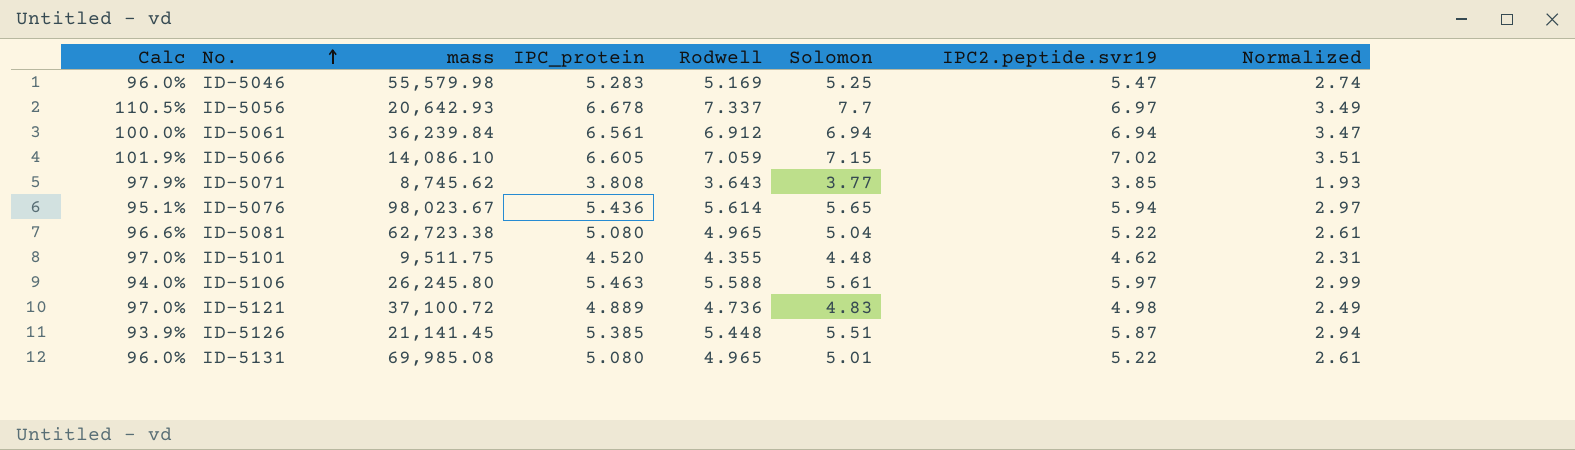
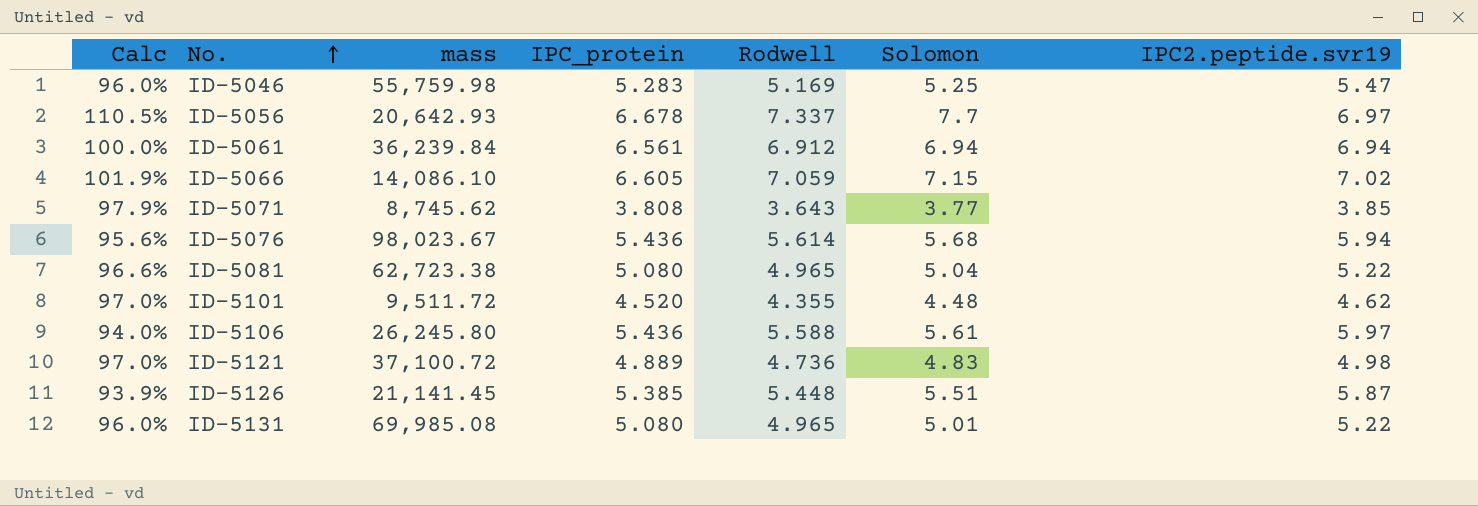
column Normalized | formula: [IPC2.peptide.svr19] * 0.5 -> none
ID-5046 | mass: 55,579.98 -> 55,759.98
ID-5076 | Calc: 95.1% -> 95.6%
ID-5076 | Solomon: 5.65 -> 5.68
ID-5101 | mass: 9,511.75 -> 9,511.72
ID-5106 | IPC_protein: 5.463 -> 5.436

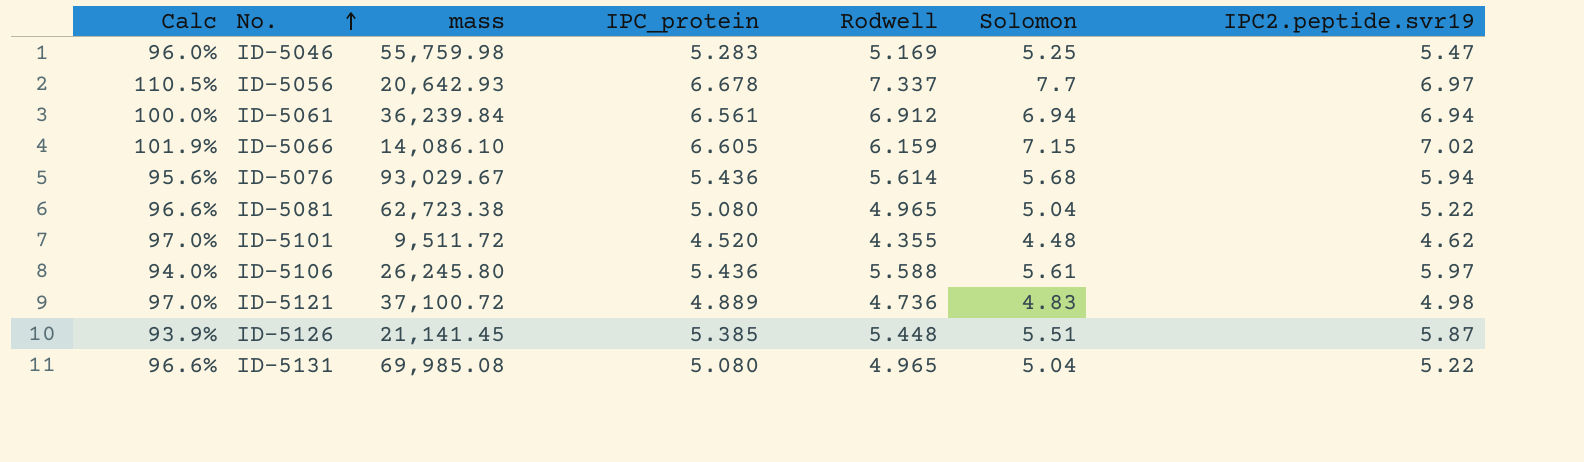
row ID-5071: 97.9% | 8,745.62 | 3.808 | 3.643 | 3.77 | 3.85 -> none
ID-5066 | Rodwell: 7.059 -> 6.159
ID-5076 | mass: 98,023.67 -> 93,029.67
ID-5131 | Calc: 96.0% -> 96.6%
ID-5131 | Solomon: 5.01 -> 5.04

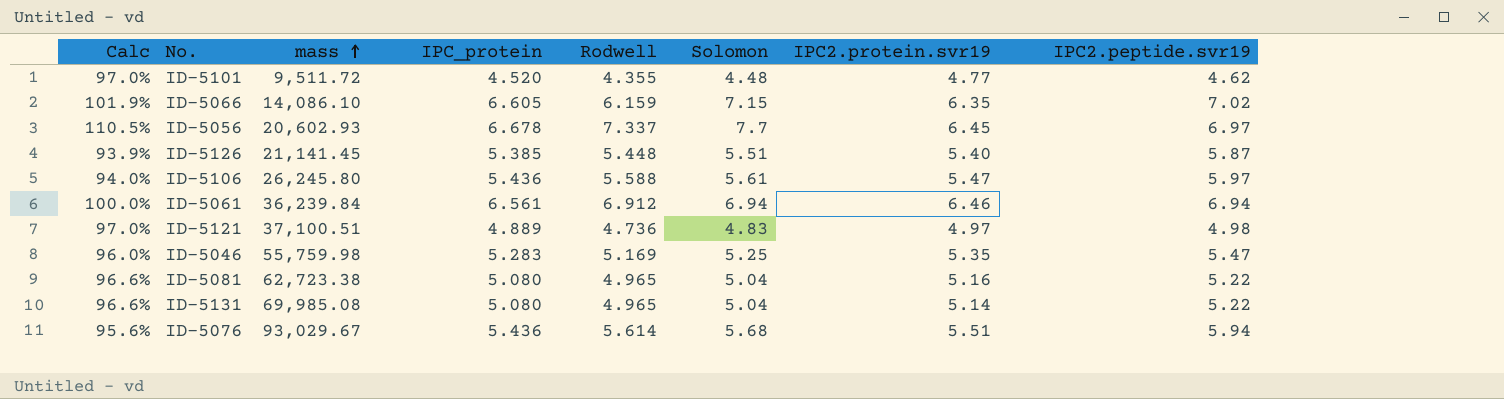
row order: No. ascending -> mass ascending
column IPC2.protein.svr19 | position: none -> 7
ID-5056 | mass: 20,642.93 -> 20,602.93
ID-5121 | mass: 37,100.72 -> 37,100.51

